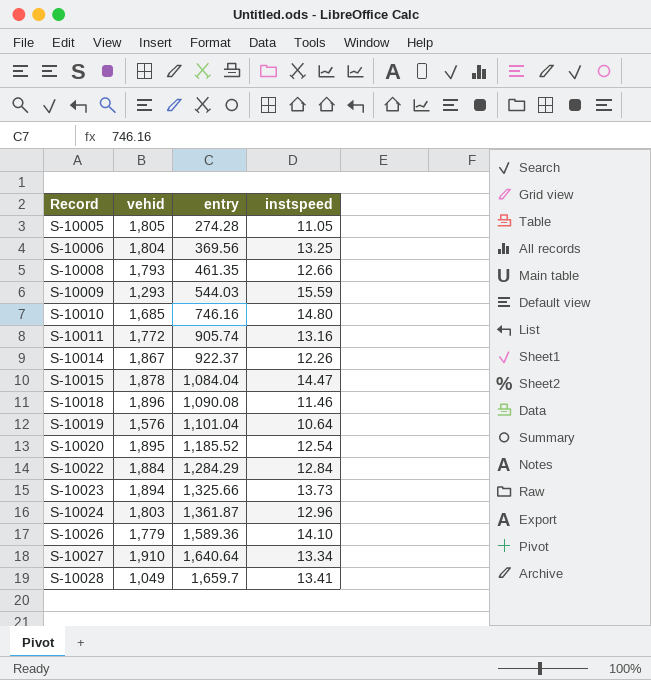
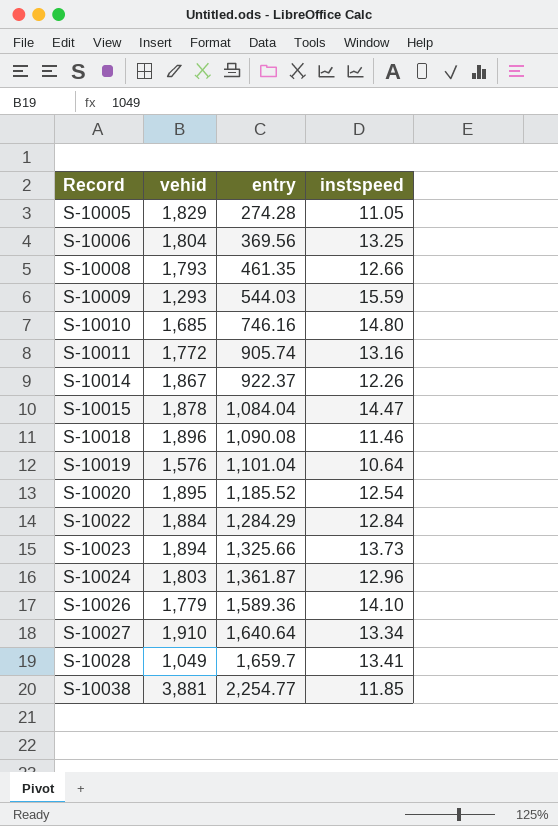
S-10005 | vehid: 1,805 -> 1,829
row S-10038: none -> 3,881 | 2,254.77 | 11.85

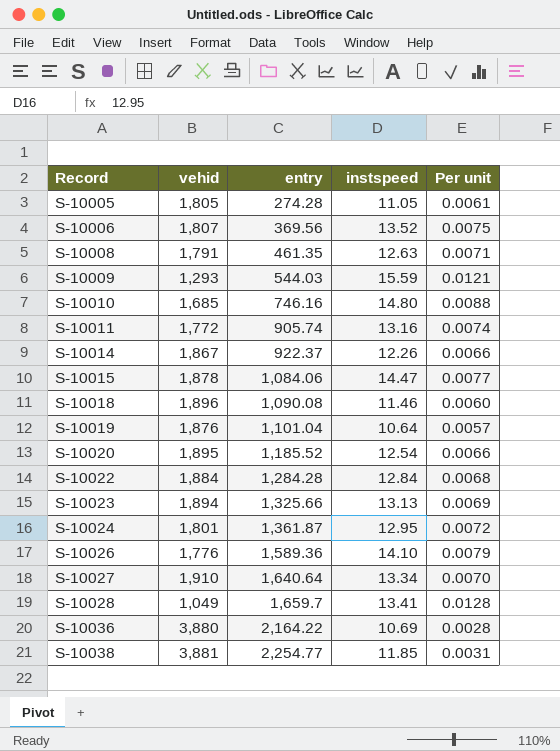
column Per unit | formula: none -> [instspeed] / [vehid]
S-10005 | vehid: 1,829 -> 1,805
S-10006 | vehid: 1,804 -> 1,807
S-10006 | instspeed: 13.25 -> 13.52
S-10008 | vehid: 1,793 -> 1,791
S-10008 | instspeed: 12.66 -> 12.63
S-10015 | entry: 1,084.04 -> 1,084.06
S-10019 | vehid: 1,576 -> 1,876
S-10022 | entry: 1,284.29 -> 1,284.28
S-10023 | instspeed: 13.73 -> 13.13
S-10024 | vehid: 1,803 -> 1,801
S-10024 | instspeed: 12.96 -> 12.95
S-10026 | vehid: 1,779 -> 1,776
row S-10036: none -> 3,880 | 2,164.22 | 10.69 | 0.0028

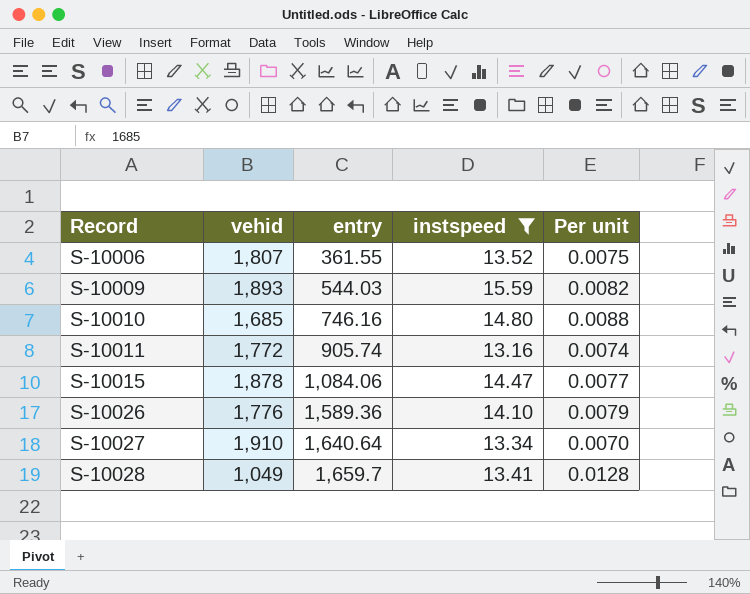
filter: none -> instspeed >= 13.16
S-10006 | entry: 369.56 -> 361.55
S-10009 | vehid: 1,293 -> 1,893
S-10009 | Per unit: 0.0121 -> 0.0082

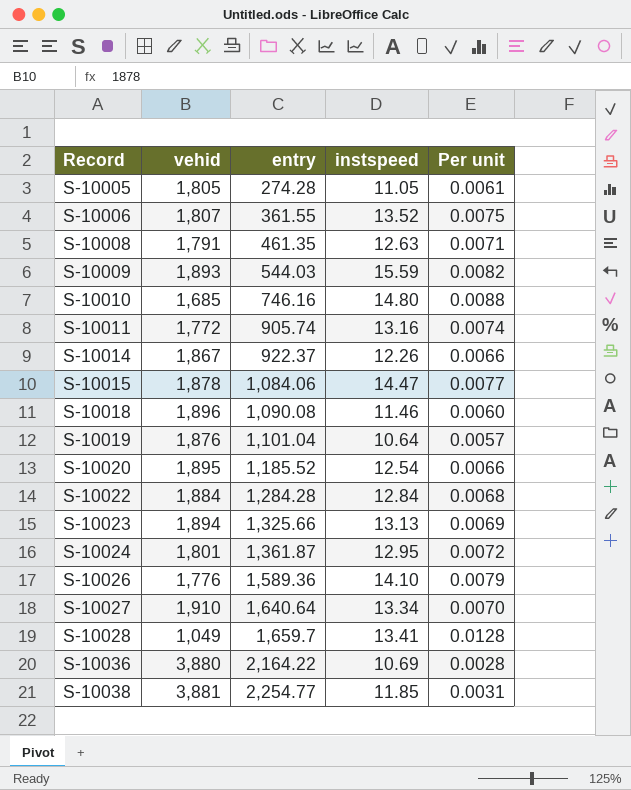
filter: instspeed >= 13.16 -> none

